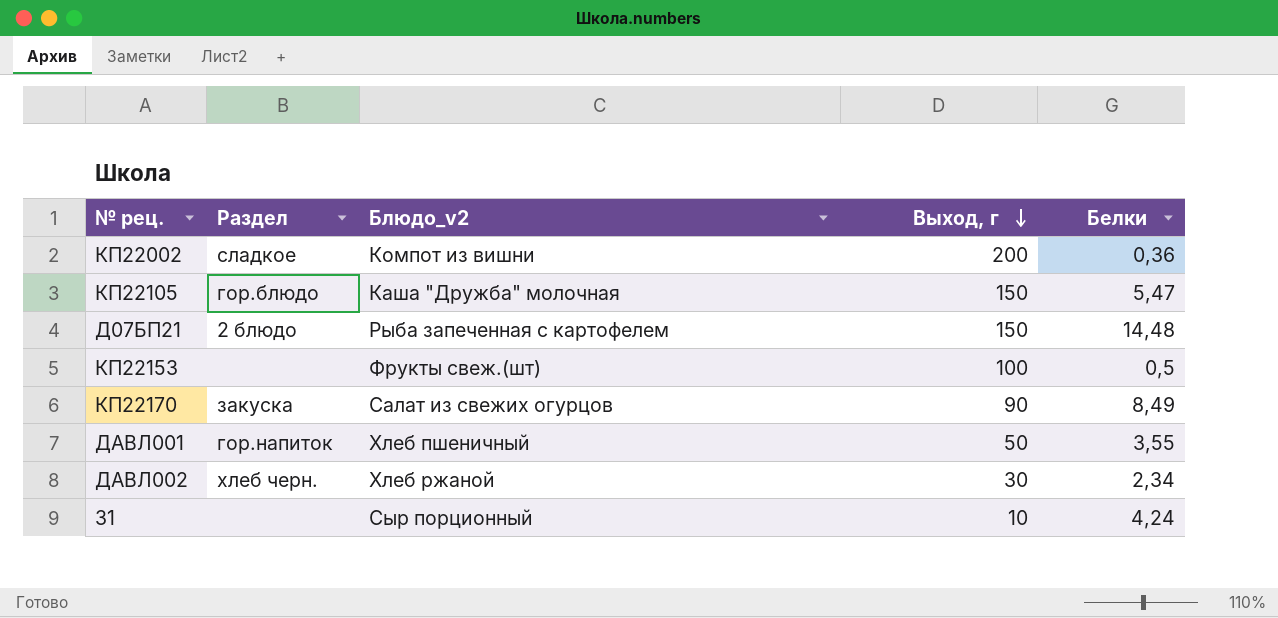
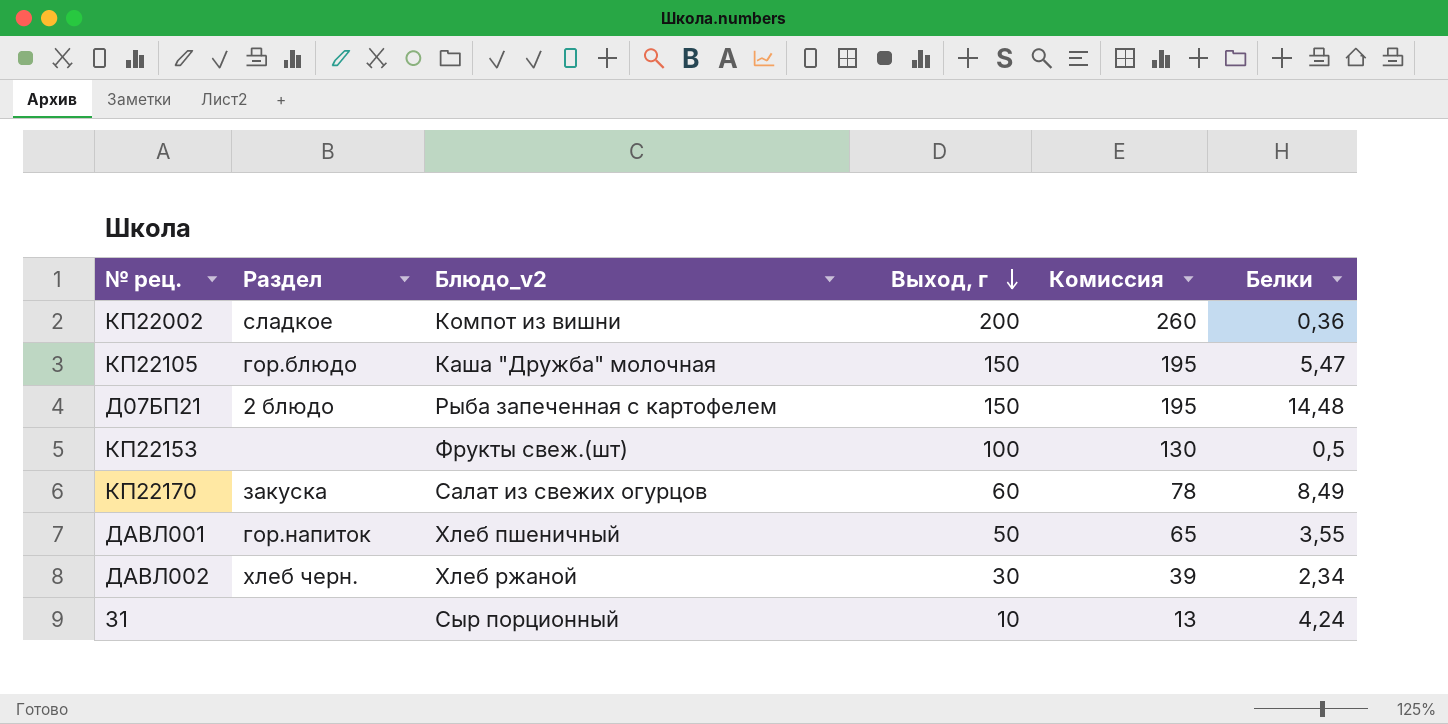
column Комиссия | formula: none -> [Выход, г] * 1,3
КП22170 | Выход, г: 90 -> 60

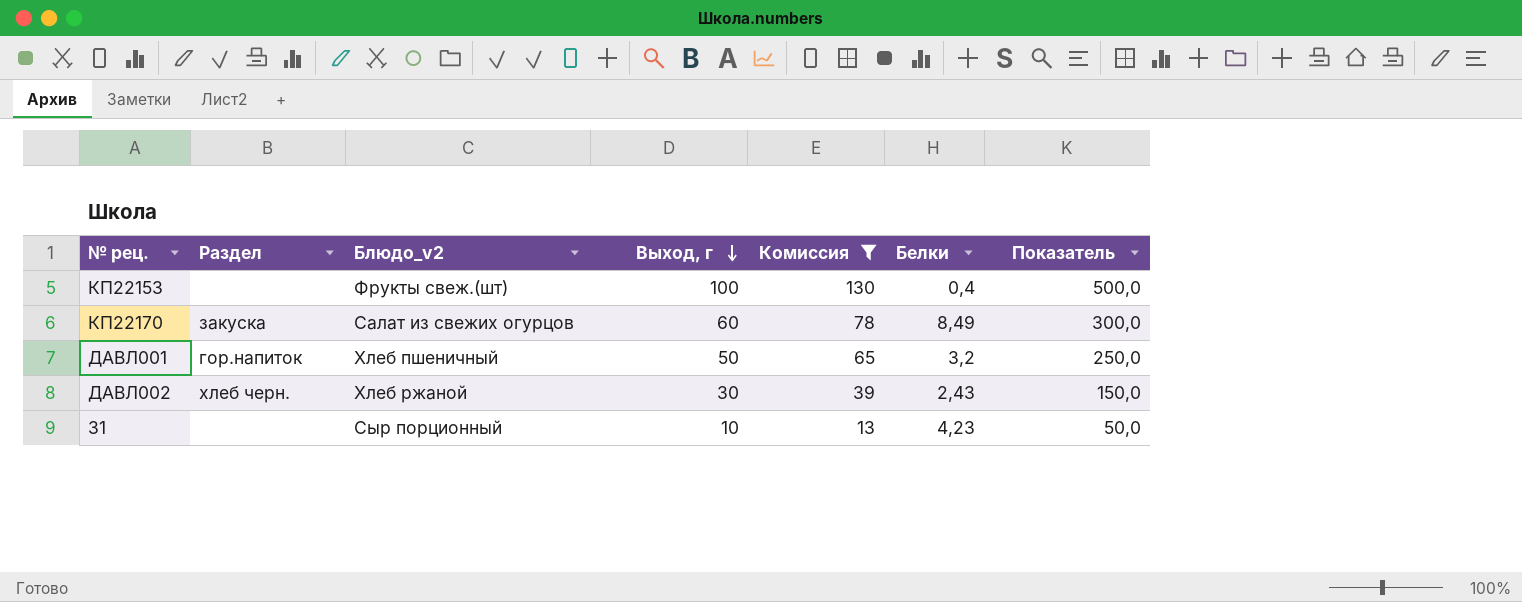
filter: none -> Комиссия <= 130
column Показатель | formula: none -> [Выход, г] * 5
КП22153 | Белки: 0,5 -> 0,4
ДАВЛ001 | Белки: 3,55 -> 3,2
ДАВЛ002 | Белки: 2,34 -> 2,43
31 | Белки: 4,24 -> 4,23

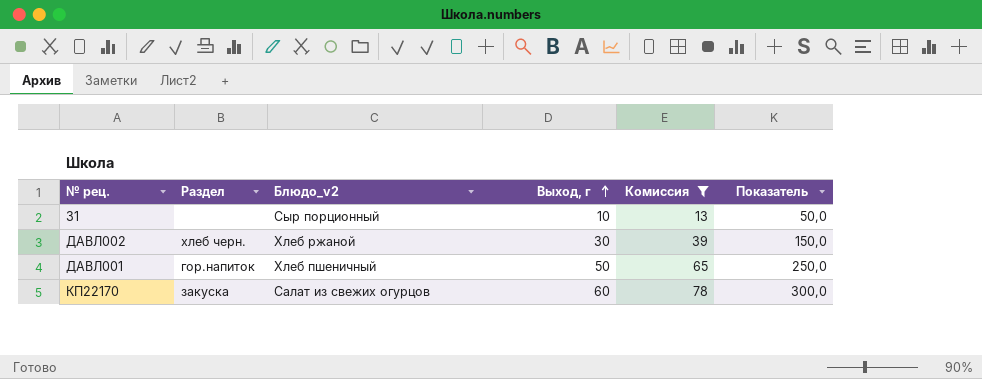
row order: Выход, г descending -> Выход, г ascending
column Белки | position: 6 -> none
row КП22153: none | Фрукты свеж.(шт) | 100 | 130 | 0,4 | 500,0 -> none

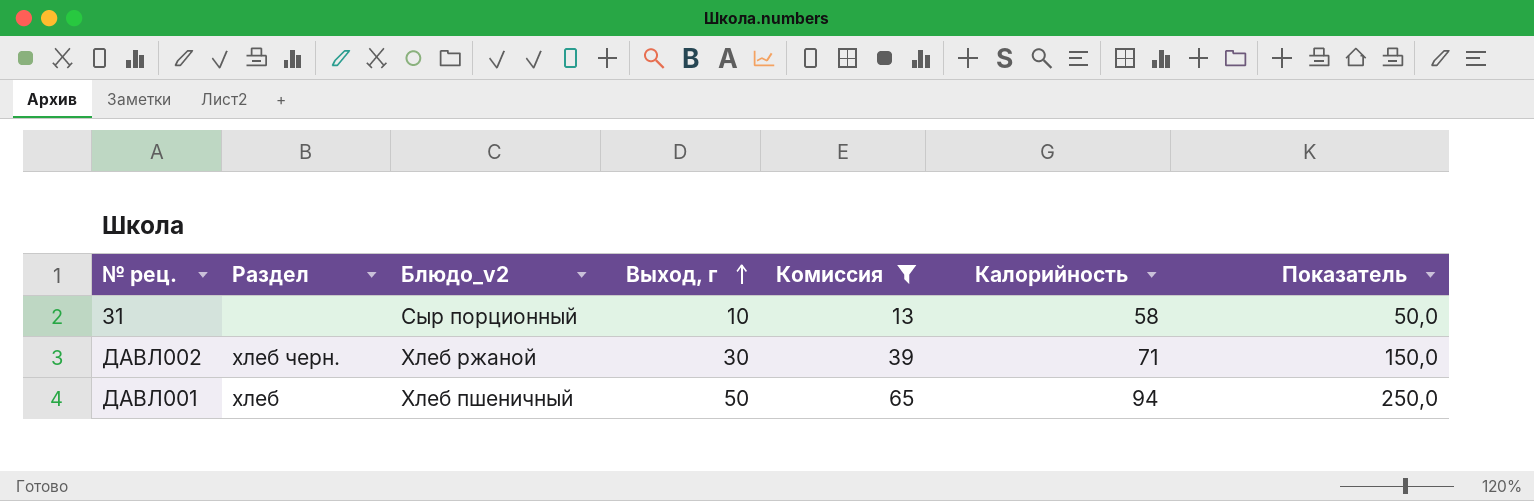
column Калорийность | position: none -> 6
row КП22170: закуска | Салат из свежих огурцов | 60 | 78 | 300,0 -> none
ДАВЛ001 | Раздел: гор.напиток -> хлеб

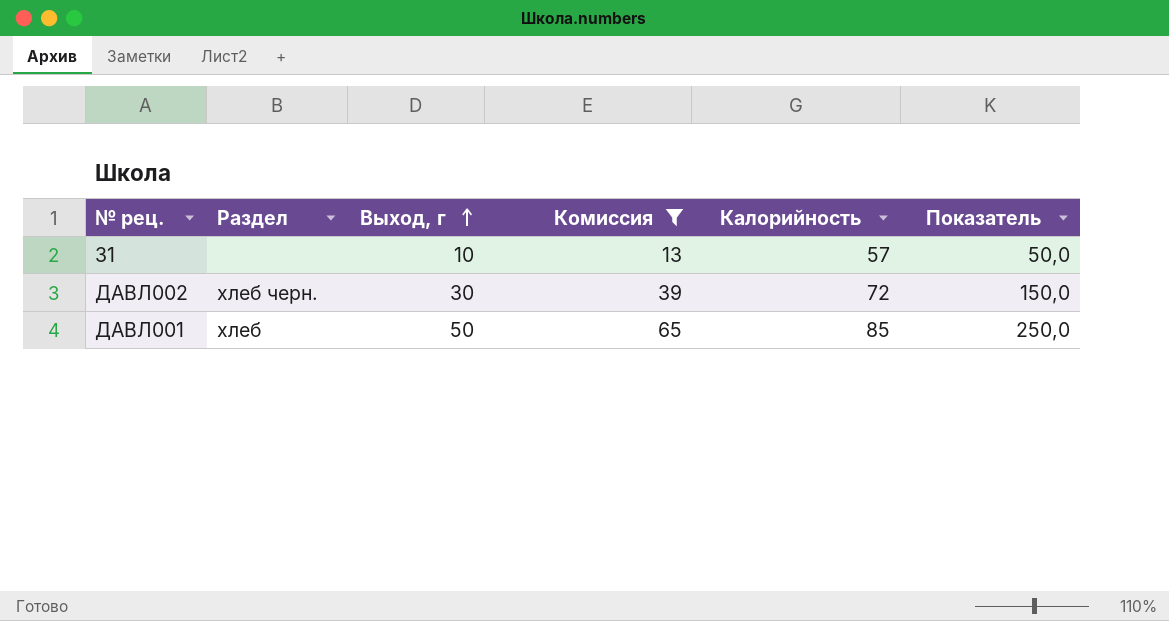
column Блюдо_v2 | position: 3 -> none
31 | Калорийность: 58 -> 57
ДАВЛ002 | Калорийность: 71 -> 72
ДАВЛ001 | Калорийность: 94 -> 85

